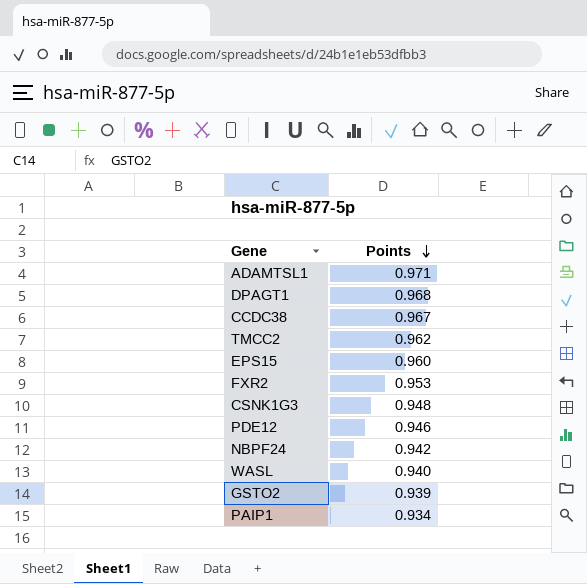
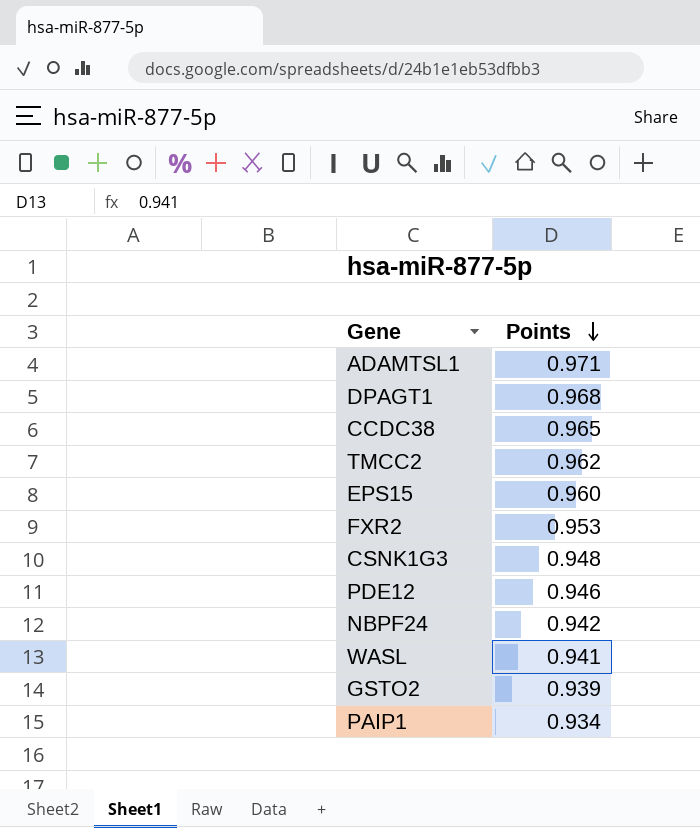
CCDC38 | Points: 0.967 -> 0.965
WASL | Points: 0.940 -> 0.941

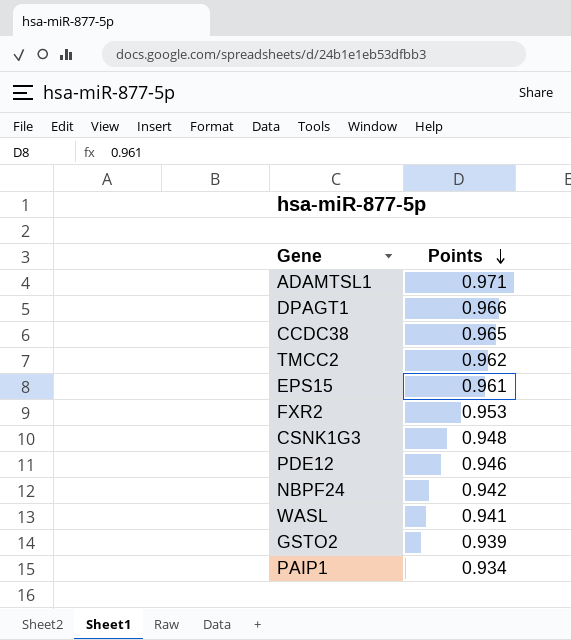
DPAGT1 | Points: 0.968 -> 0.966
EPS15 | Points: 0.960 -> 0.961

